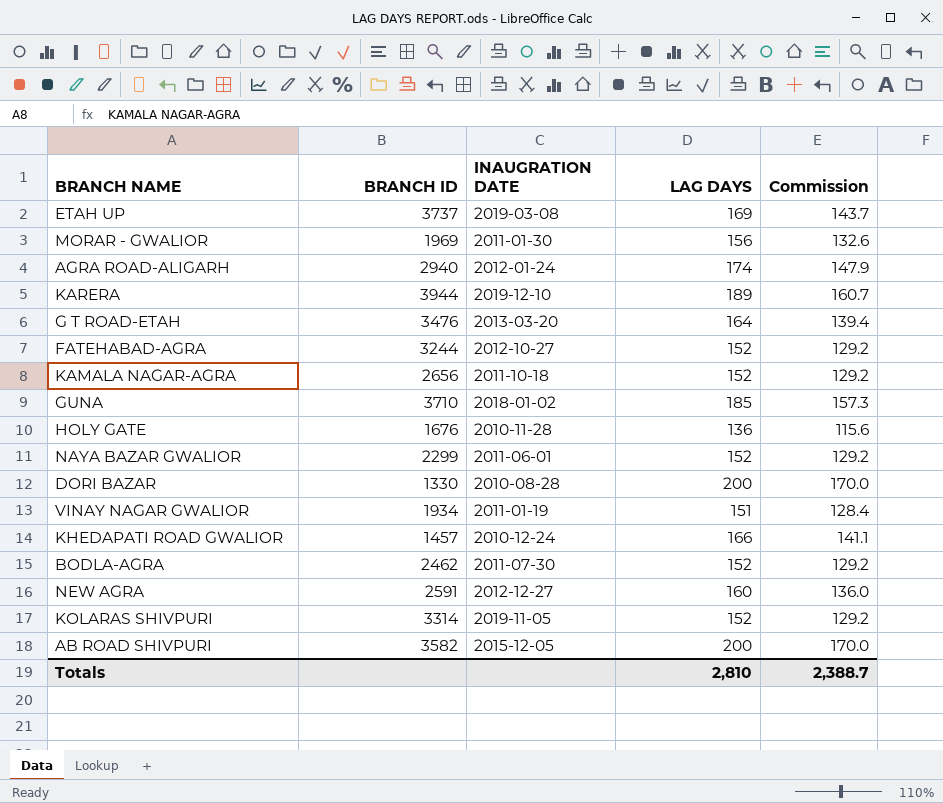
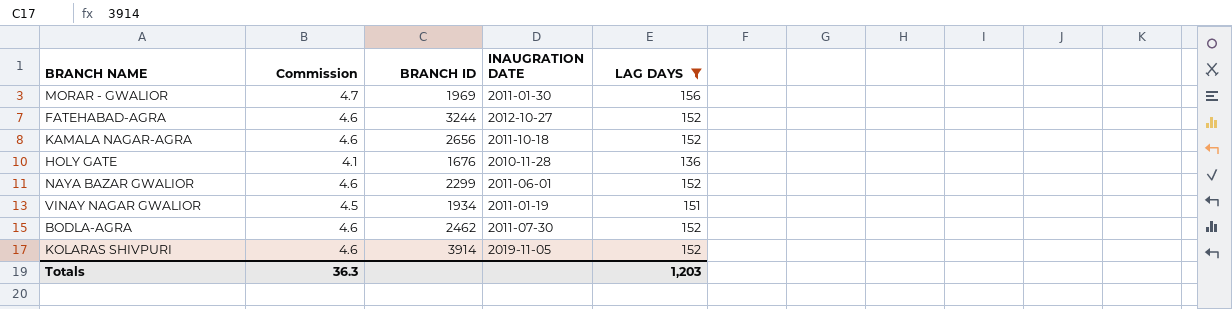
filter: none -> LAG DAYS <= 156
column Commission | formula: [LAG DAYS] * 0.85 -> [LAG DAYS] * 0.03
column Commission | position: 5 -> 2
KOLARAS SHIVPURI | BRANCH ID: 3314 -> 3914
Totals | Commission: 2,388.7 -> 36.3
Totals | LAG DAYS: 2,810 -> 1,203

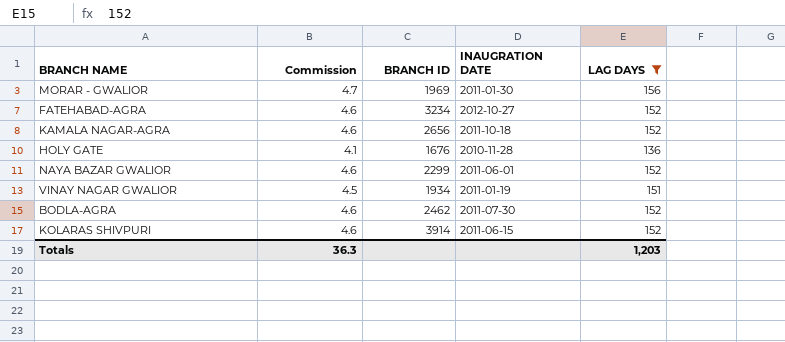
FATEHABAD-AGRA | BRANCH ID: 3244 -> 3234
KOLARAS SHIVPURI | INAUGRATION DATE: 2019-11-05 -> 2011-06-15

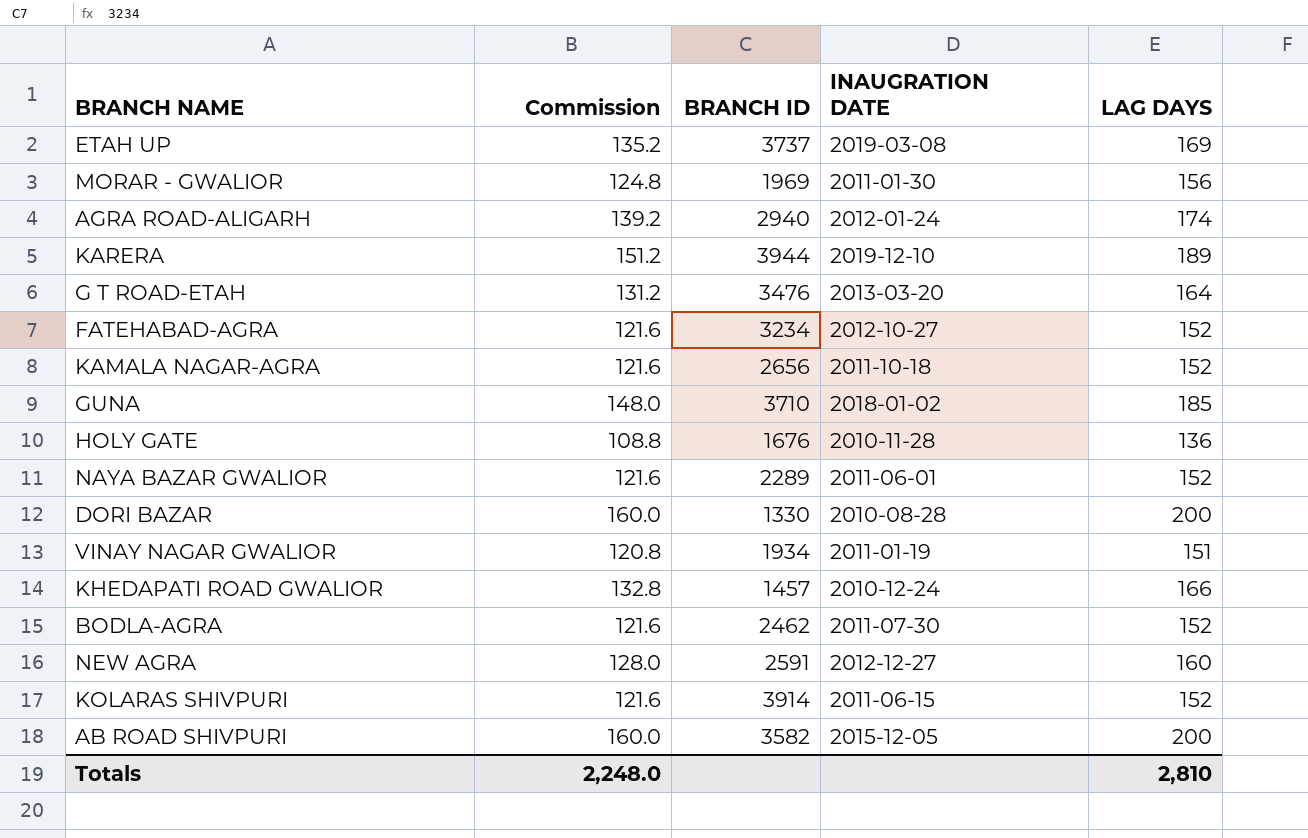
filter: LAG DAYS <= 156 -> none
column Commission | formula: [LAG DAYS] * 0.03 -> [LAG DAYS] * 0.8
NAYA BAZAR GWALIOR | BRANCH ID: 2299 -> 2289
Totals | Commission: 36.3 -> 2,248.0
Totals | LAG DAYS: 1,203 -> 2,810

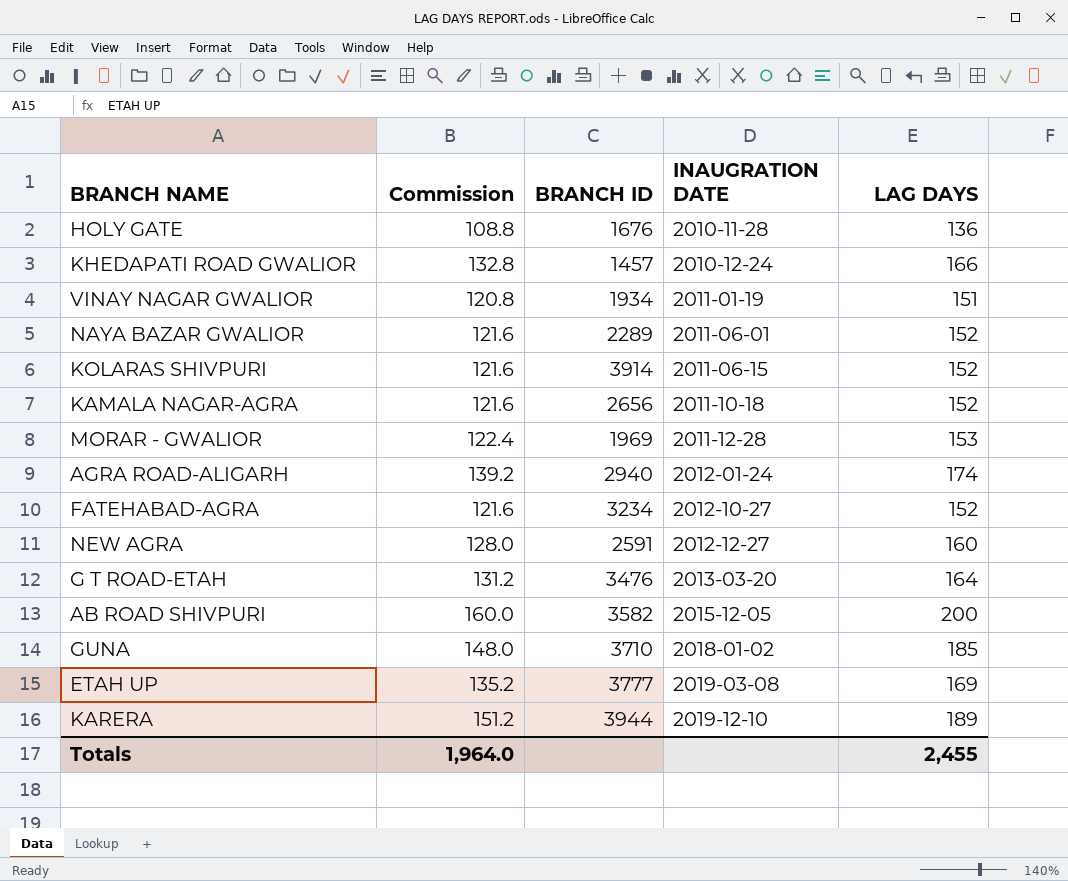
row order: none -> INAUGRATION DATE ascending
row DORI BAZAR: 160.0 | 1330 | 2010-08-28 | 200 -> none
row BODLA-AGRA: 121.6 | 2462 | 2011-07-30 | 152 -> none
MORAR - GWALIOR | Commission: 124.8 -> 122.4
MORAR - GWALIOR | INAUGRATION DATE: 2011-01-30 -> 2011-12-28
MORAR - GWALIOR | LAG DAYS: 156 -> 153
ETAH UP | BRANCH ID: 3737 -> 3777
Totals | Commission: 2,248.0 -> 1,964.0
Totals | LAG DAYS: 2,810 -> 2,455

